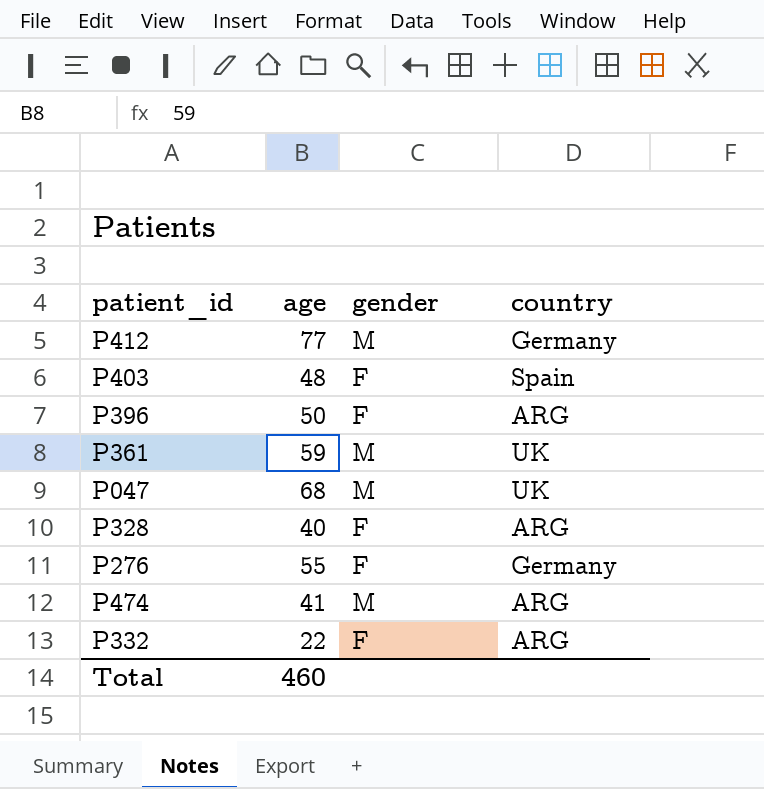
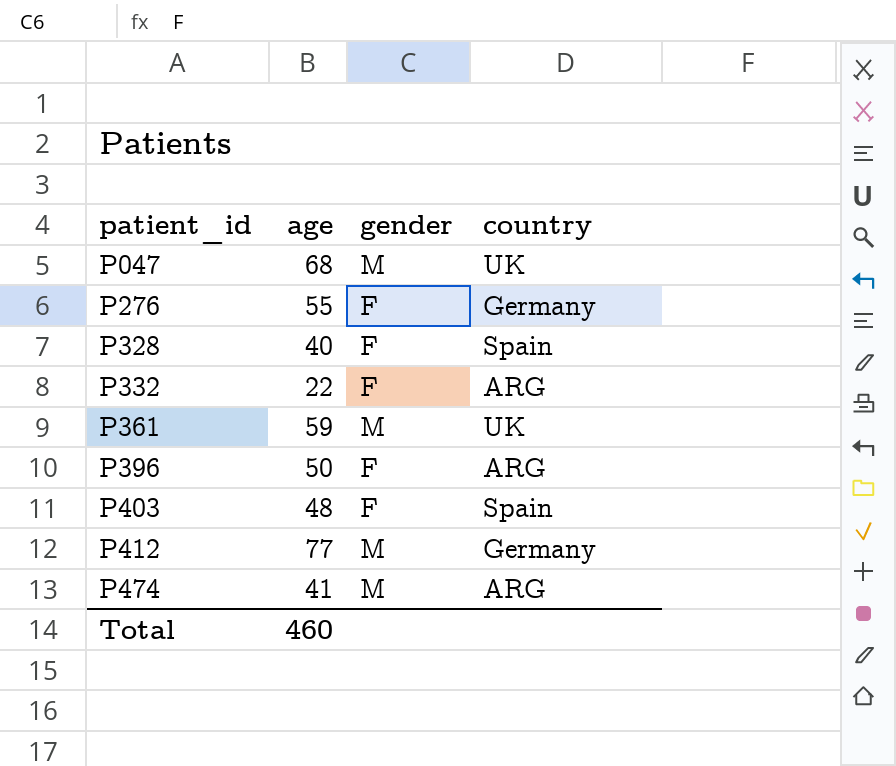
row order: none -> patient_id ascending
P328 | country: ARG -> Spain

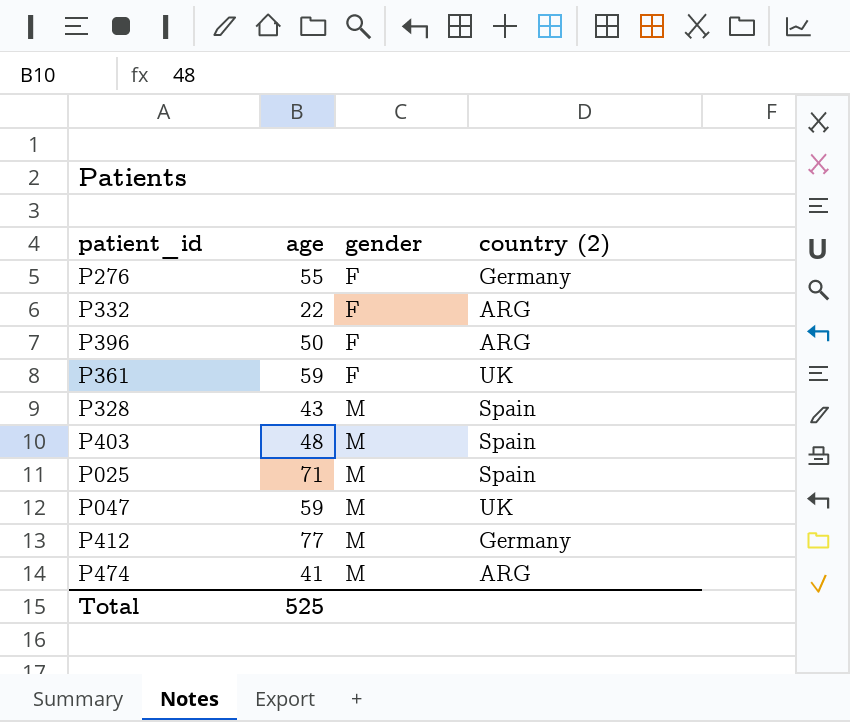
row order: patient_id ascending -> gender ascending
column name: country -> country (2)
P361 | gender: M -> F
P328 | age: 40 -> 43
P328 | gender: F -> M
P403 | gender: F -> M
row P025: none -> 71 | M | Spain
P047 | age: 68 -> 59
Total | age: 460 -> 525

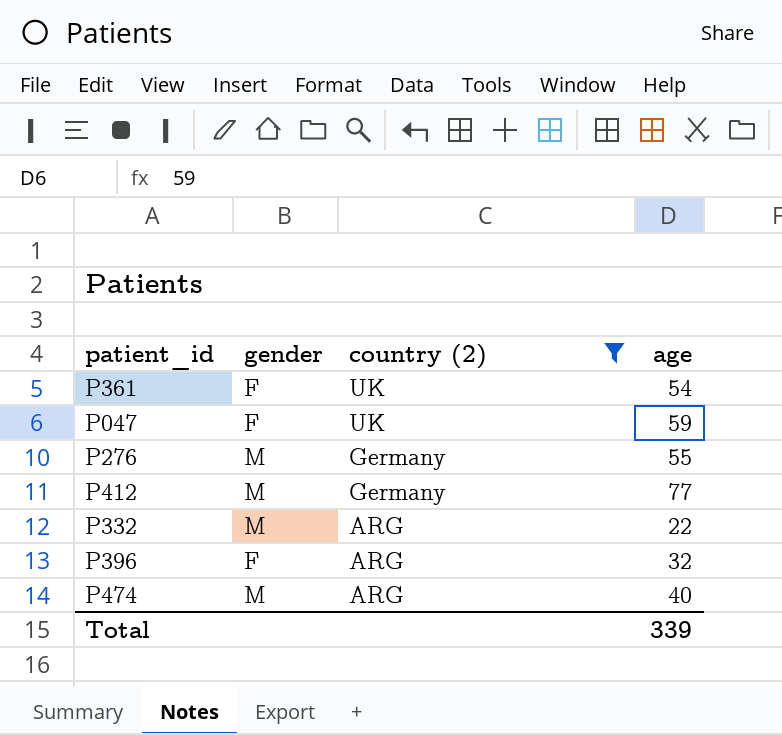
filter: none -> country (2) != Spain
row order: gender ascending -> country (2) descending
column age | position: 2 -> 4
P361 | age: 59 -> 54
P047 | gender: M -> F
P276 | gender: F -> M
P332 | gender: F -> M
P396 | age: 50 -> 32
P474 | age: 41 -> 40
Total | age: 525 -> 339

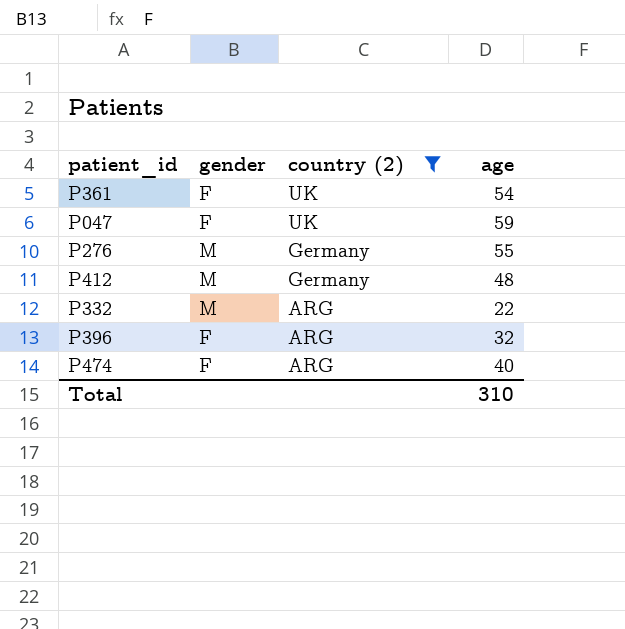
P412 | age: 77 -> 48
P474 | gender: M -> F
Total | age: 339 -> 310

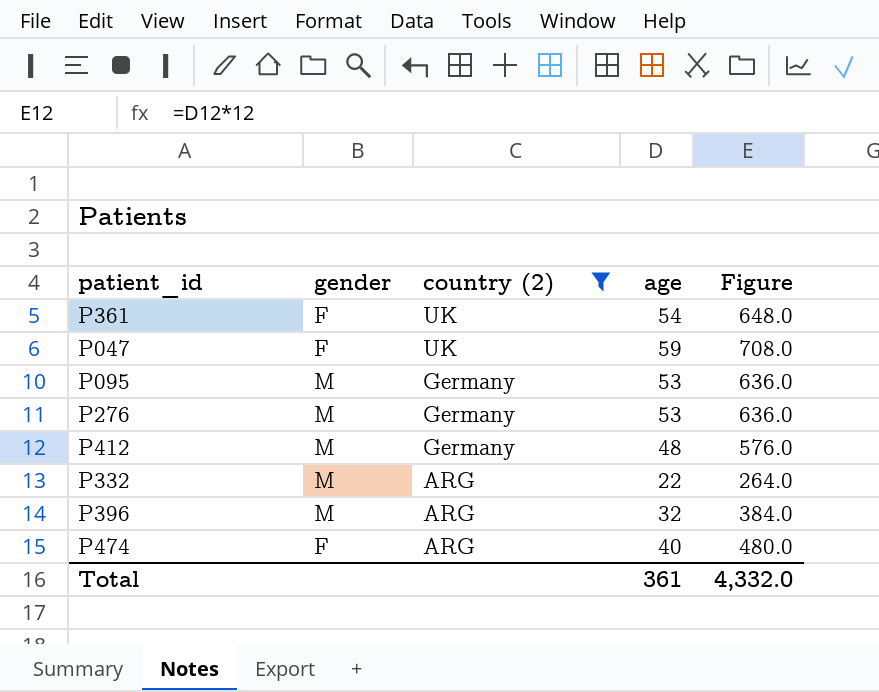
column Figure | formula: none -> [age] * 12
row P095: none -> M | Germany | 53 | 636.0
P276 | age: 55 -> 53
P396 | gender: F -> M
Total | age: 310 -> 361

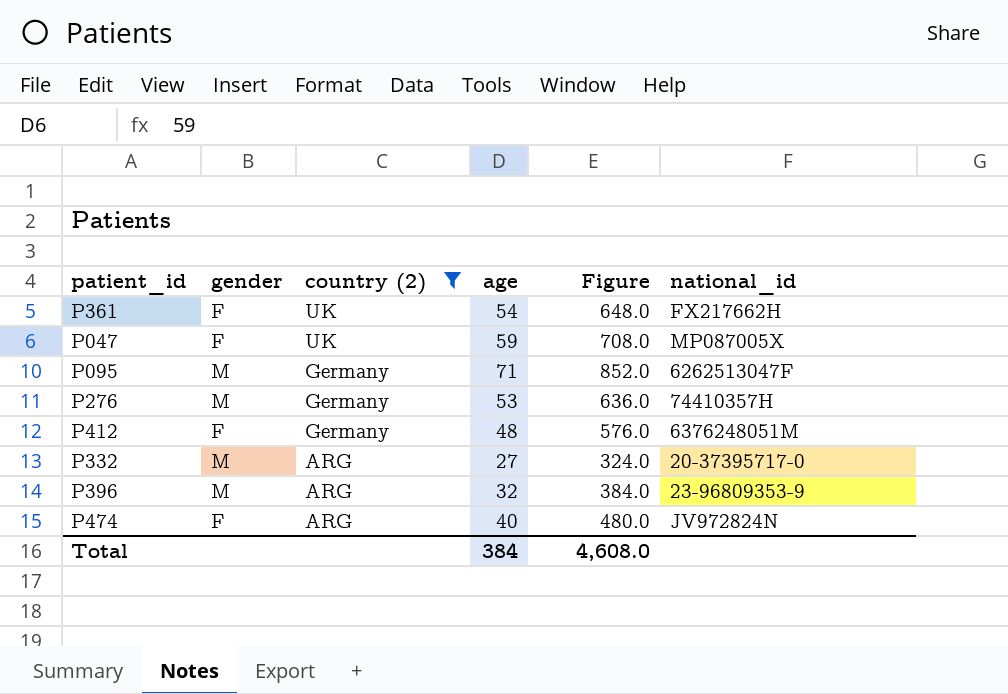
column national_id | position: none -> 6
P095 | age: 53 -> 71
P095 | Figure: 636.0 -> 852.0
P412 | gender: M -> F
P332 | age: 22 -> 27
P332 | Figure: 264.0 -> 324.0
Total | age: 361 -> 384
Total | Figure: 4,332.0 -> 4,608.0

